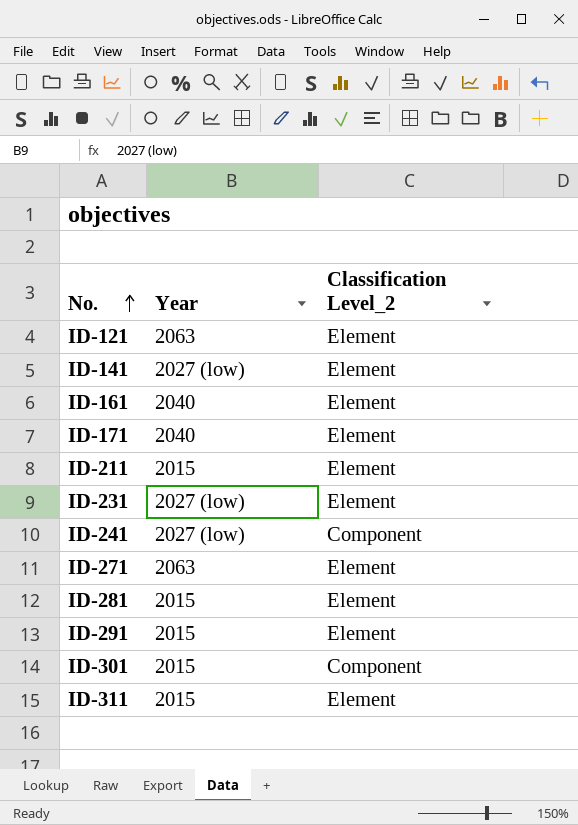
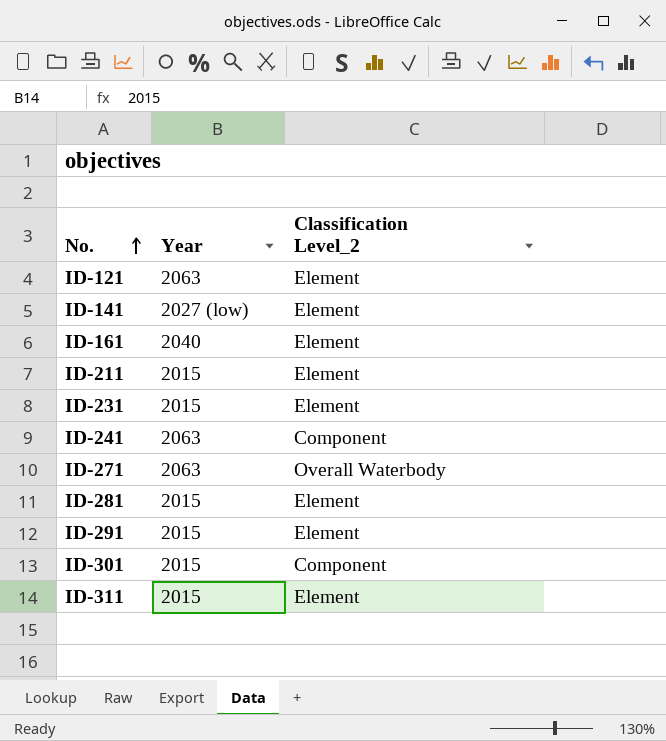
row ID-171: 2040 | Element -> none
ID-231 | Year: 2027 (low) -> 2015
ID-241 | Year: 2027 (low) -> 2063
ID-271 | Classification Level_2: Element -> Overall Waterbody

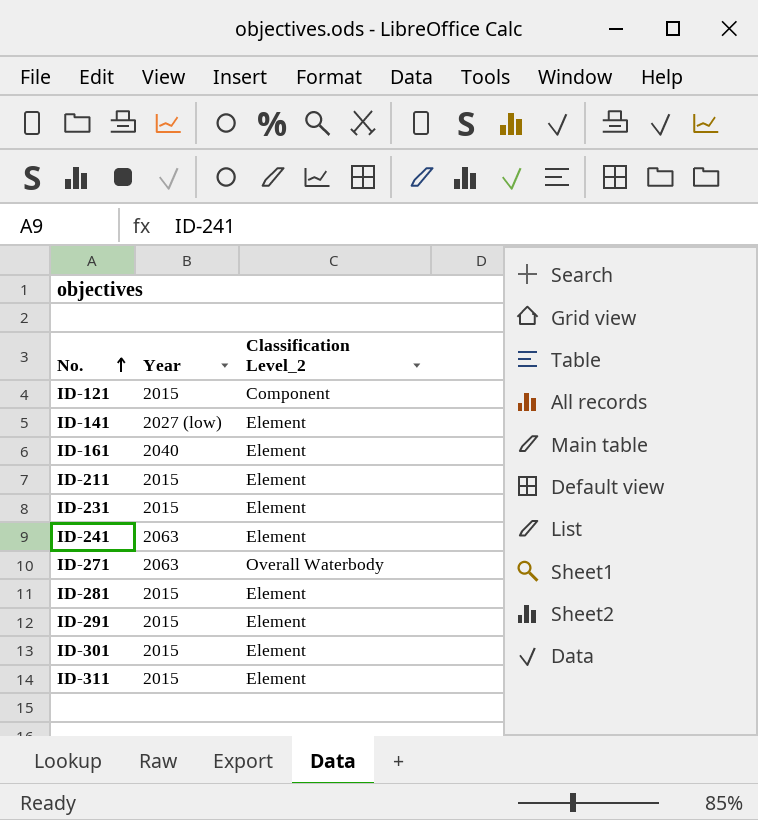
ID-121 | Year: 2063 -> 2015
ID-121 | Classification Level_2: Element -> Component
ID-241 | Classification Level_2: Component -> Element
ID-301 | Classification Level_2: Component -> Element

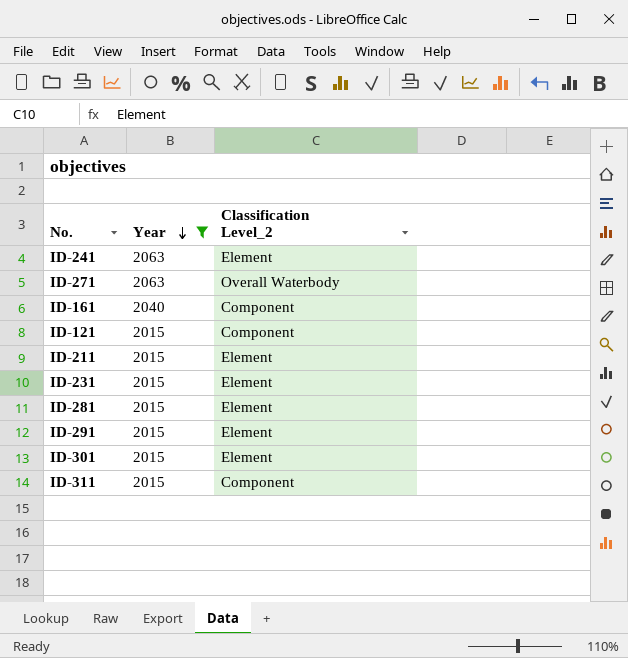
filter: none -> Year != 2027 (low)
row order: No. ascending -> Year descending
ID-161 | Classification Level_2: Element -> Component
ID-311 | Classification Level_2: Element -> Component

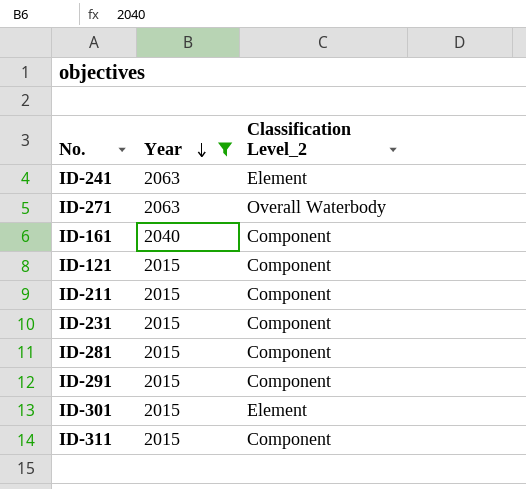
ID-211 | Classification Level_2: Element -> Component
ID-231 | Classification Level_2: Element -> Component
ID-281 | Classification Level_2: Element -> Component
ID-291 | Classification Level_2: Element -> Component

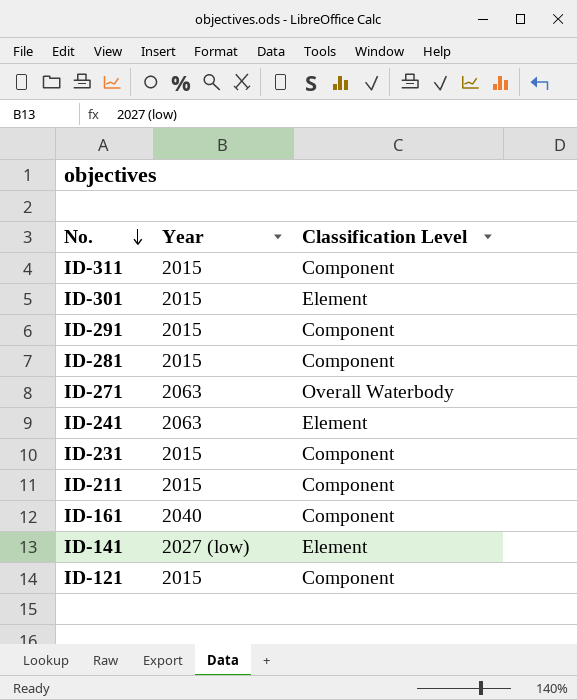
filter: Year != 2027 (low) -> none
row order: Year descending -> No. descending
column name: Classification Level_2 -> Classification Level

